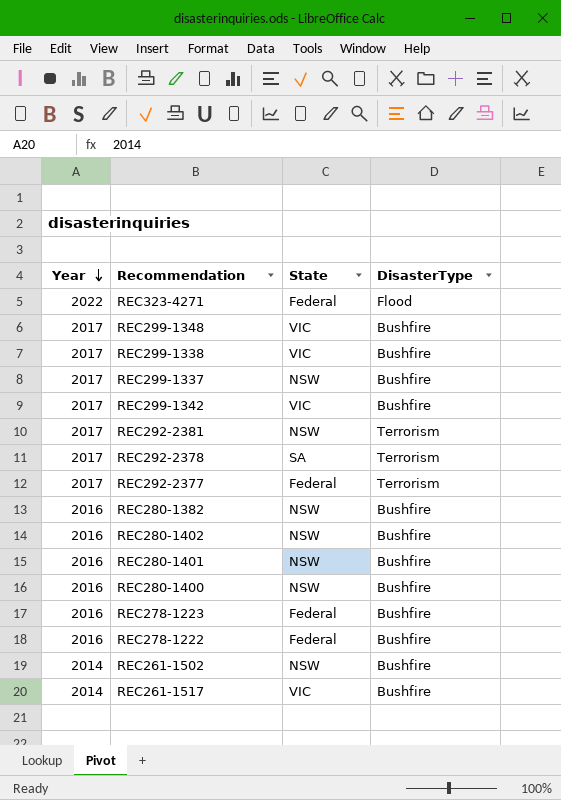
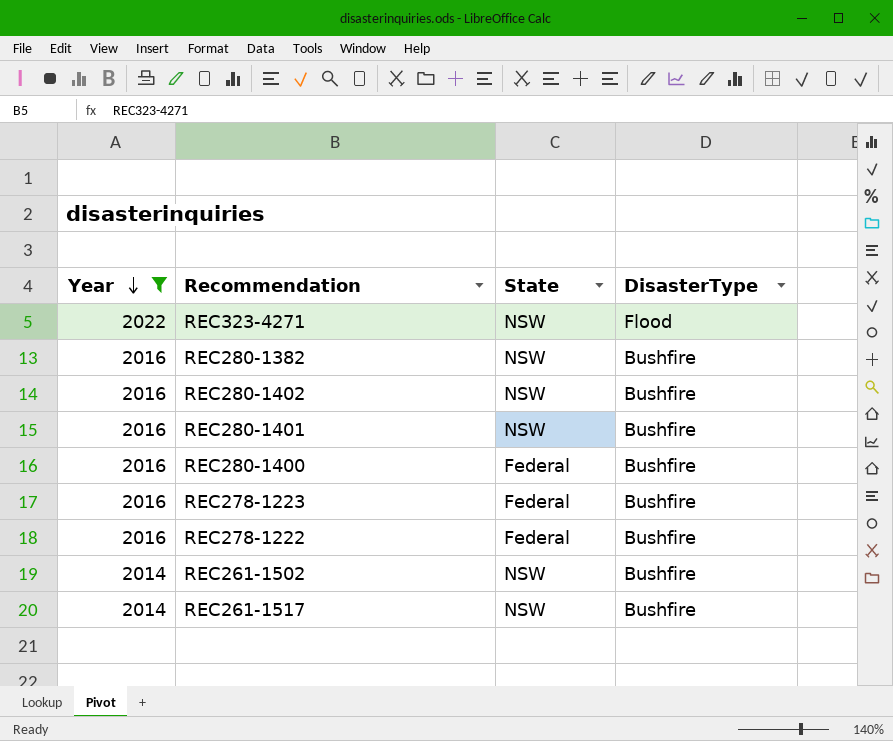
filter: none -> Year != 2017
REC323-4271 | State: Federal -> NSW
REC280-1400 | State: NSW -> Federal
REC261-1517 | State: VIC -> NSW

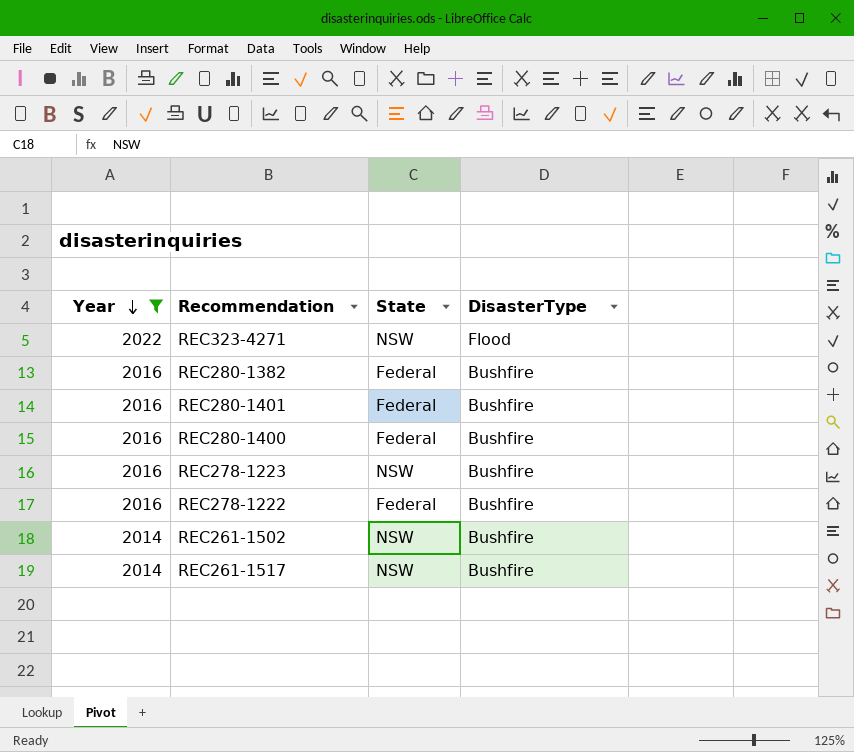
row REC280-1402: 2016 | NSW | Bushfire -> none
REC280-1382 | State: NSW -> Federal
REC280-1401 | State: NSW -> Federal
REC278-1223 | State: Federal -> NSW

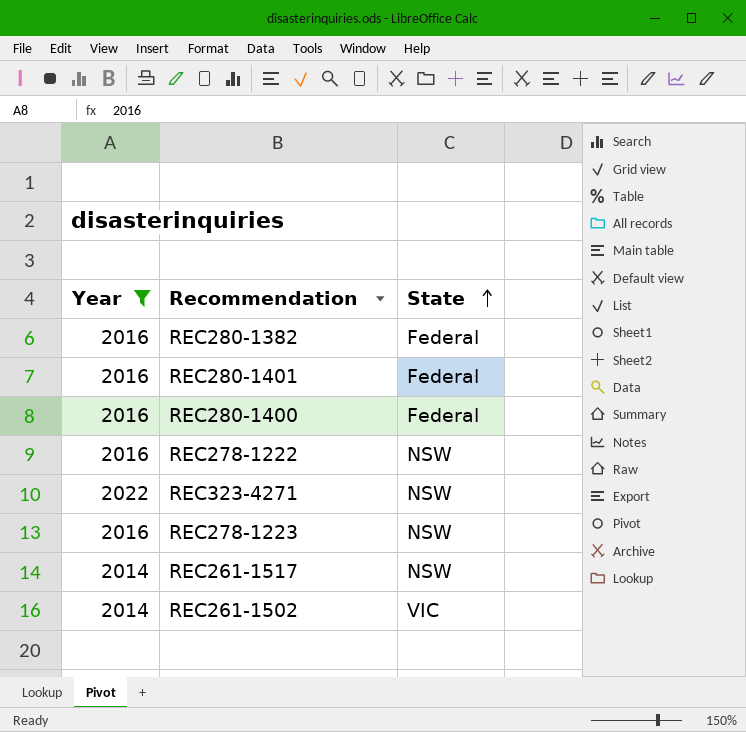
row order: Year descending -> State ascending
column DisasterType | position: 4 -> none
REC278-1222 | State: Federal -> NSW
REC261-1502 | State: NSW -> VIC

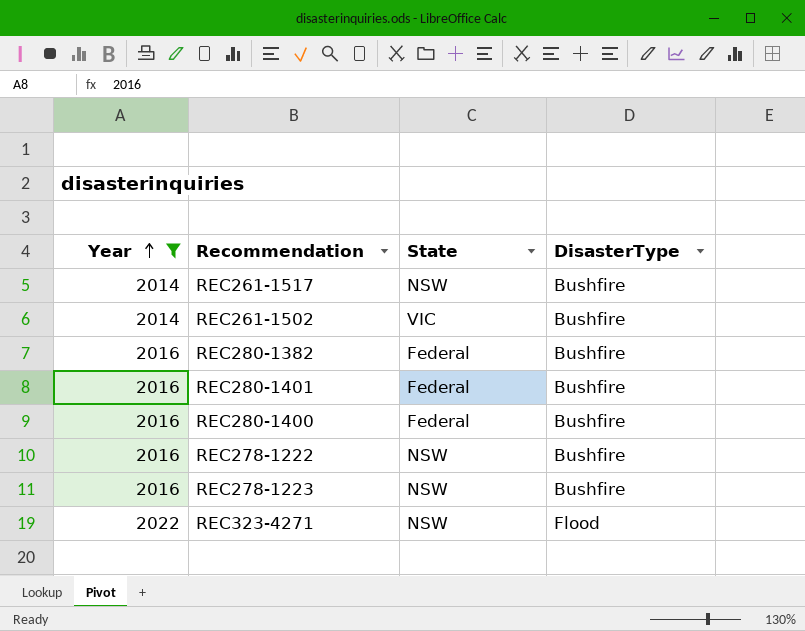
row order: State ascending -> Year ascending
column DisasterType | position: none -> 4

